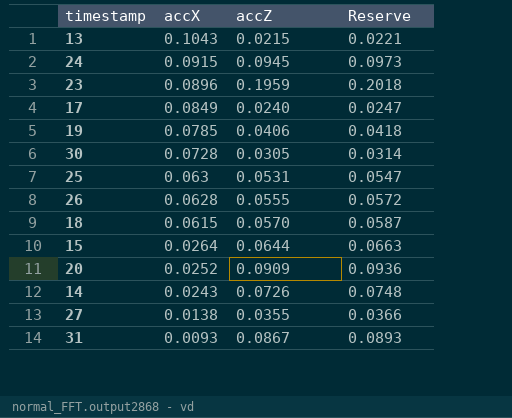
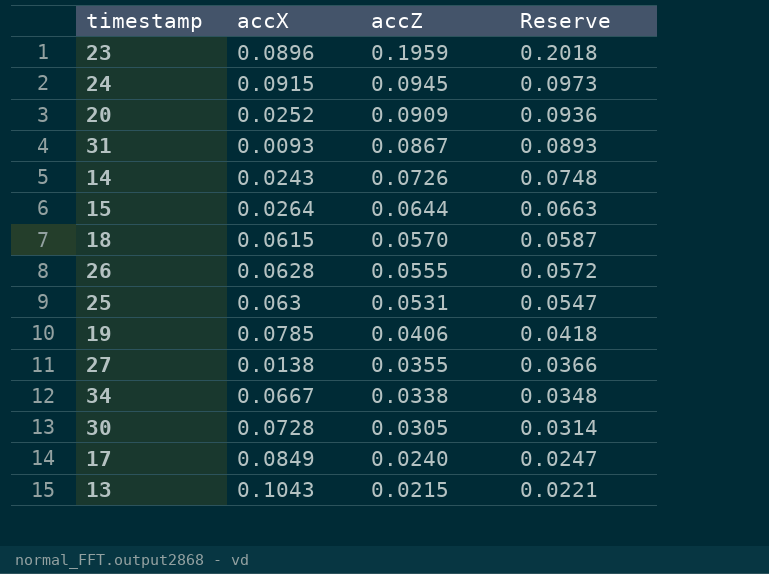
row order: accX descending -> accZ descending
row 34: none -> 0.0667 | 0.0338 | 0.0348

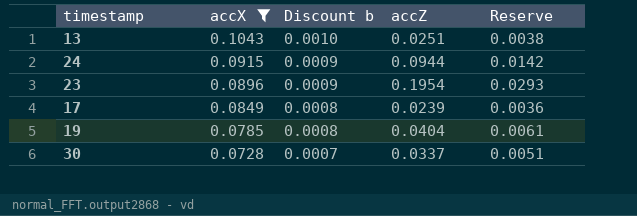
filter: none -> accX >= 0.0728
row order: accZ descending -> accX descending
column Discount b | formula: none -> [accX] * 0.01
column Reserve | formula: [accZ] * 1.03 -> [accZ] * 0.15
13 | accZ: 0.0215 -> 0.0251
24 | accZ: 0.0945 -> 0.0944
23 | accZ: 0.1959 -> 0.1954
17 | accZ: 0.0240 -> 0.0239
19 | accZ: 0.0406 -> 0.0404
30 | accZ: 0.0305 -> 0.0337

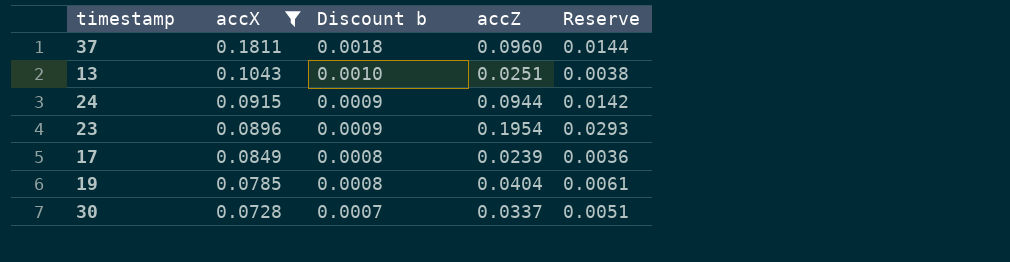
row 37: none -> 0.1811 | 0.0018 | 0.0960 | 0.0144

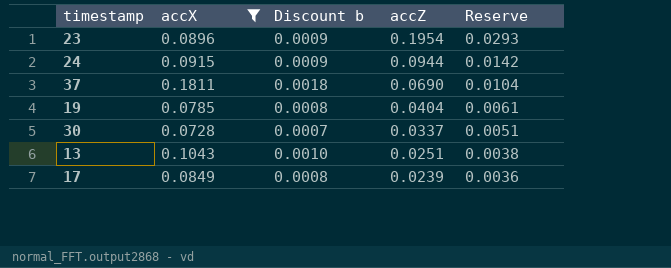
row order: accX descending -> accZ descending
37 | accZ: 0.0960 -> 0.0690
37 | Reserve: 0.0144 -> 0.0104

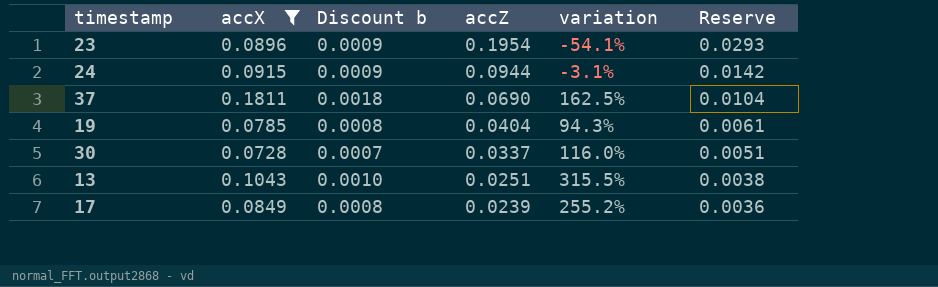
column variation | formula: none -> ([accX] - [accZ]) / [accZ]

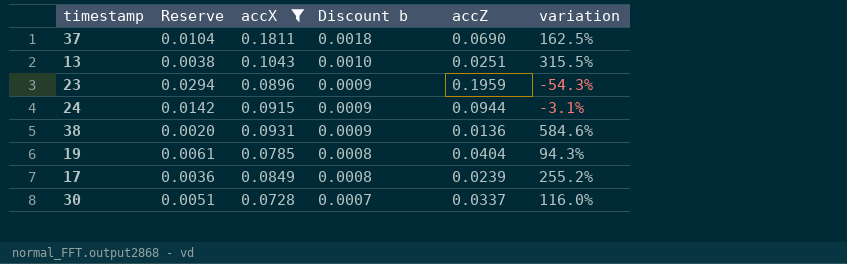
row order: accZ descending -> Discount b descending
column Reserve | position: 6 -> 2
23 | Reserve: 0.0293 -> 0.0294
23 | accZ: 0.1954 -> 0.1959
23 | variation: -54.1% -> -54.3%
row 38: none -> 0.0020 | 0.0931 | 0.0009 | 0.0136 | 584.6%

